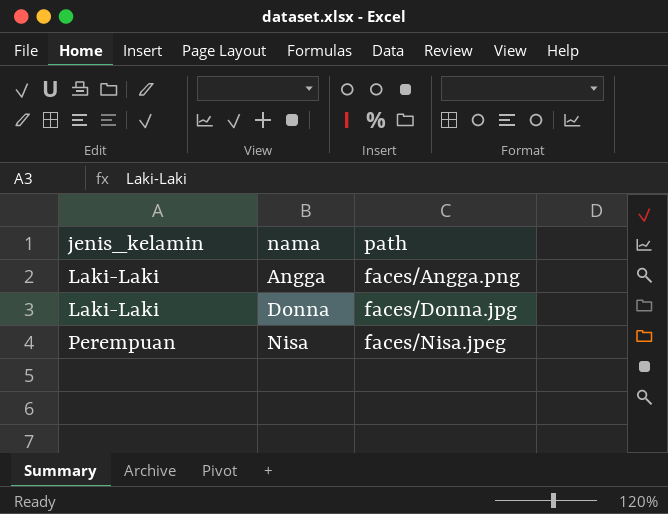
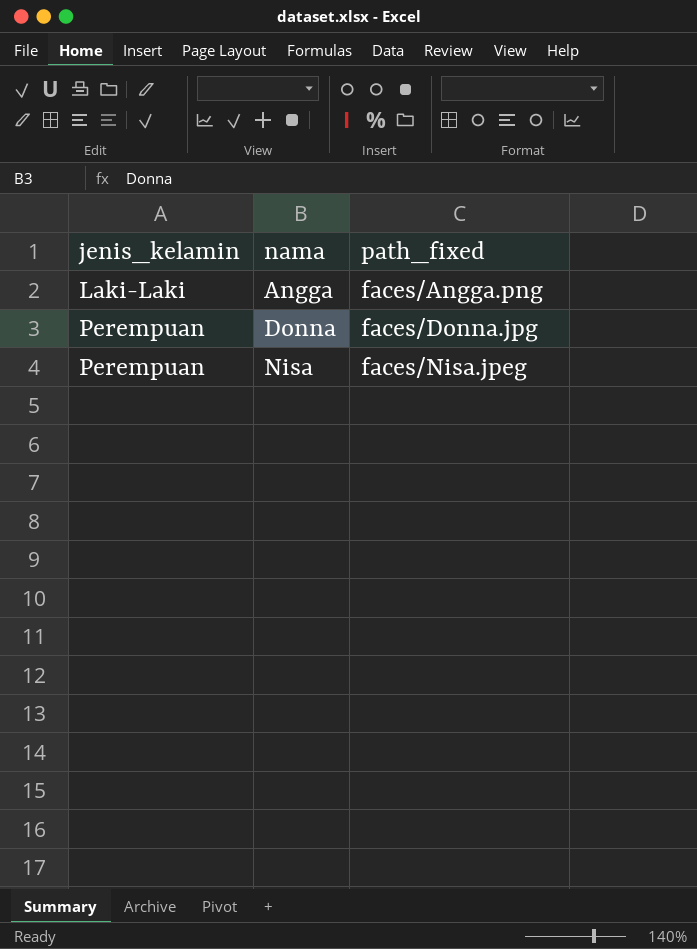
column name: path -> path_fixed
Donna | jenis_kelamin: Laki-Laki -> Perempuan

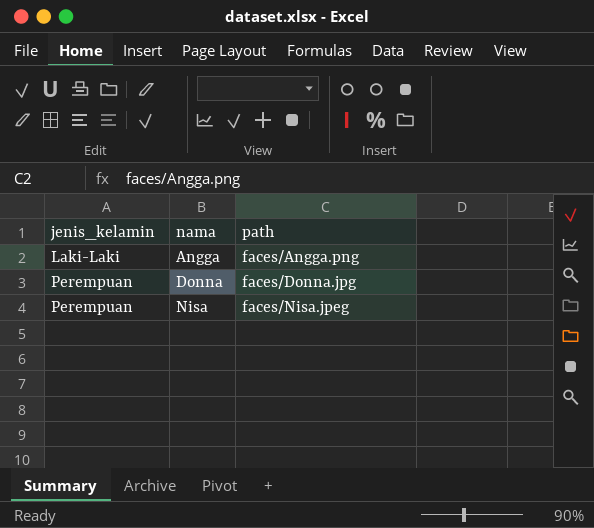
column name: path_fixed -> path

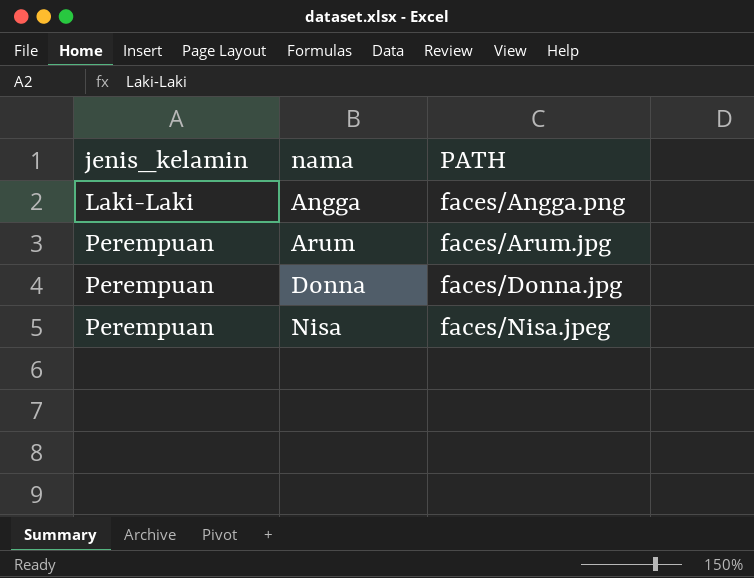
column name: path -> PATH
row Arum: none -> Perempuan | faces/Arum.jpg

